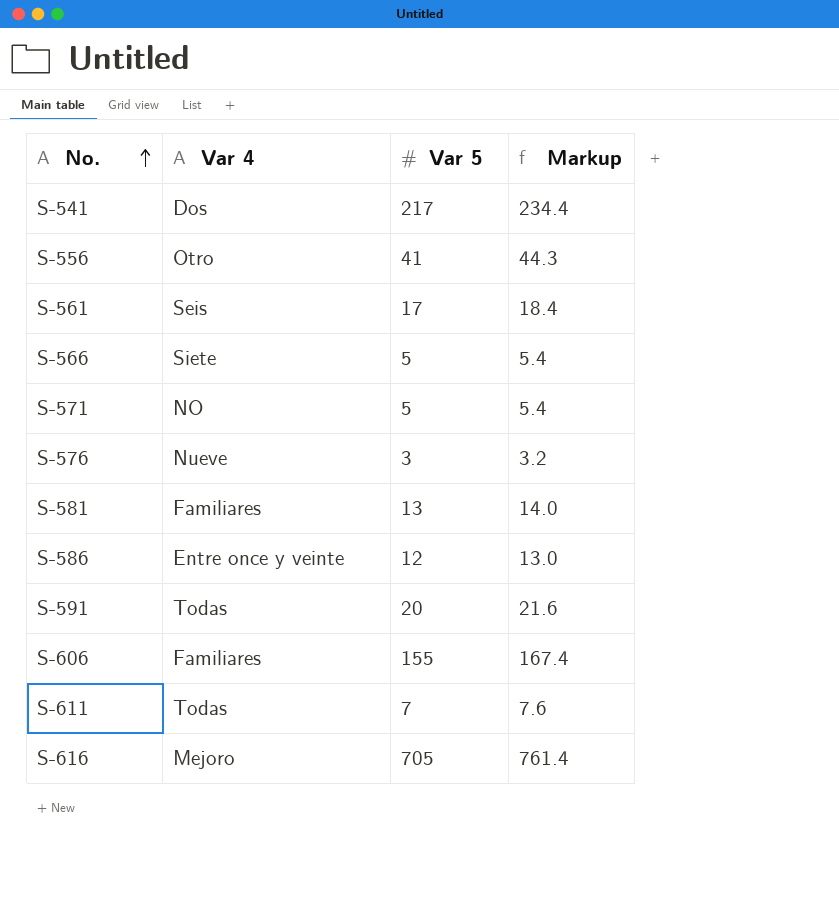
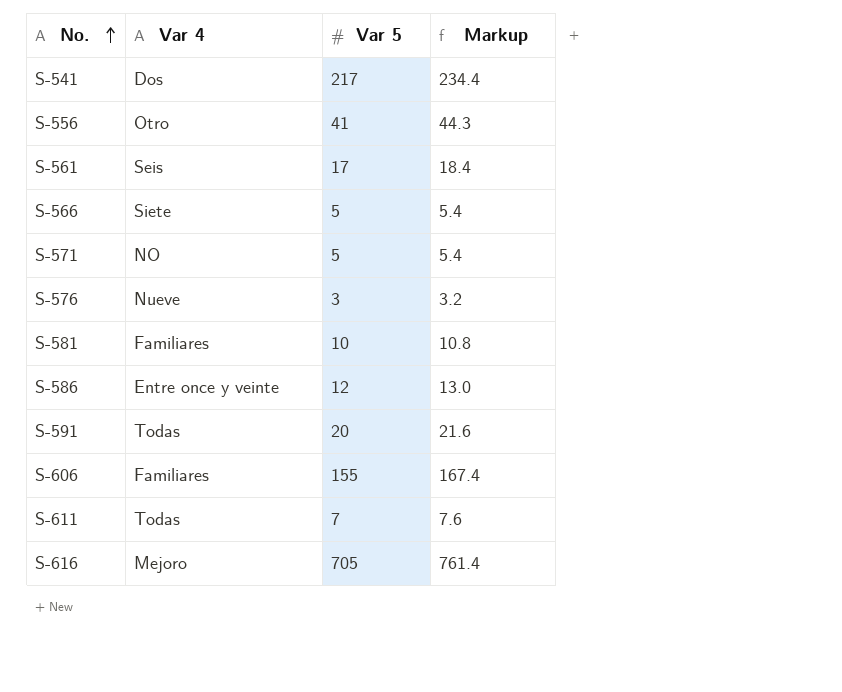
S-581 | Var 5: 13 -> 10
S-581 | Markup: 14.0 -> 10.8

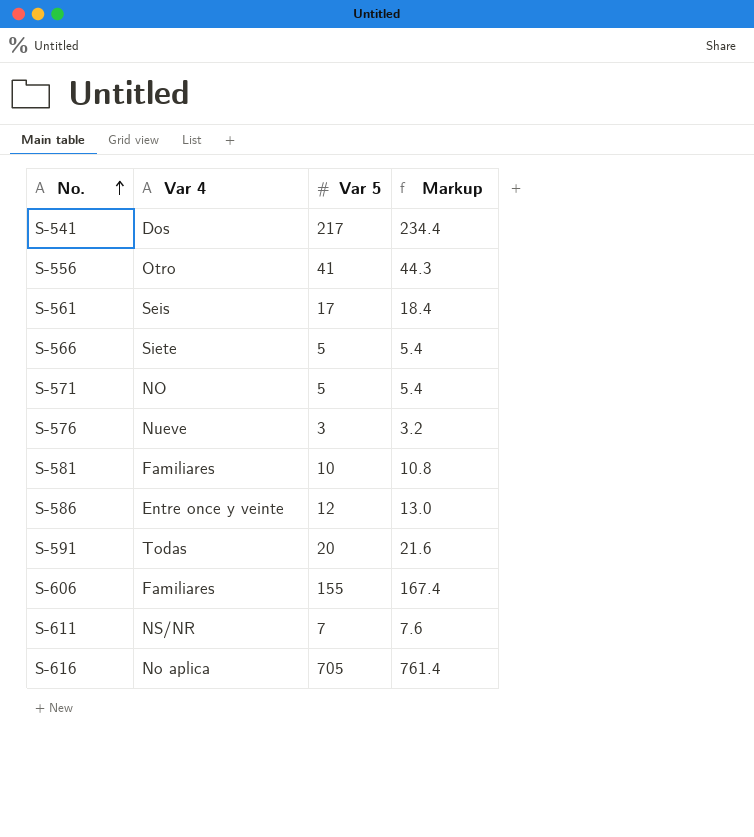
S-611 | Var 4: Todas -> NS/NR
S-616 | Var 4: Mejoro -> No aplica

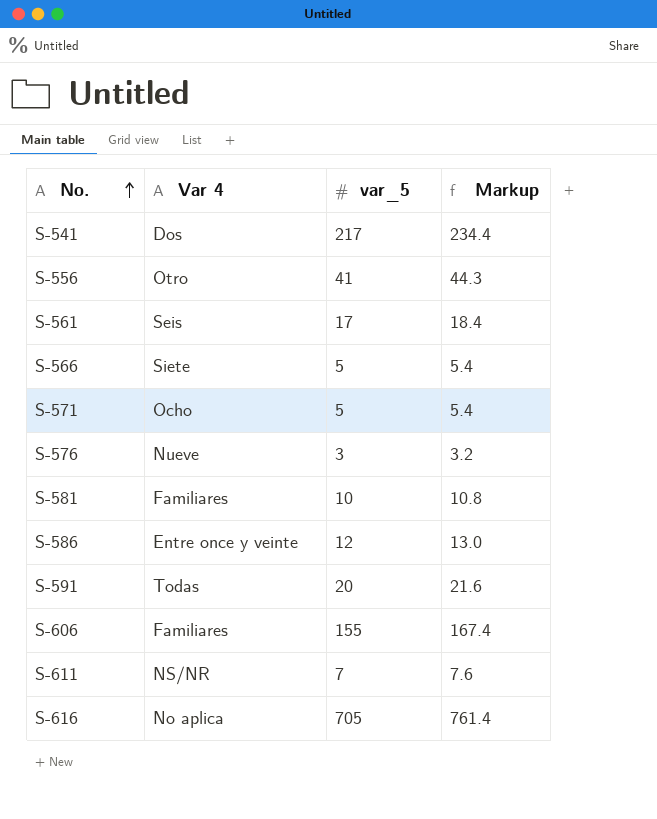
column name: Var 5 -> var_5
S-571 | Var 4: NO -> Ocho

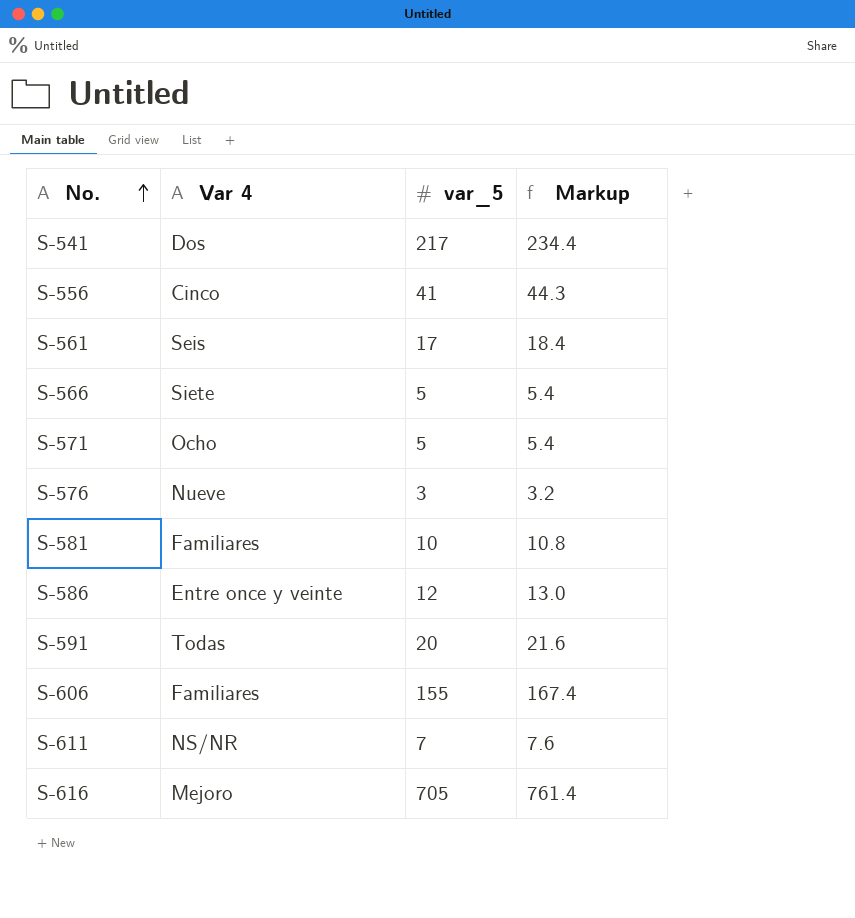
S-556 | Var 4: Otro -> Cinco
S-616 | Var 4: No aplica -> Mejoro

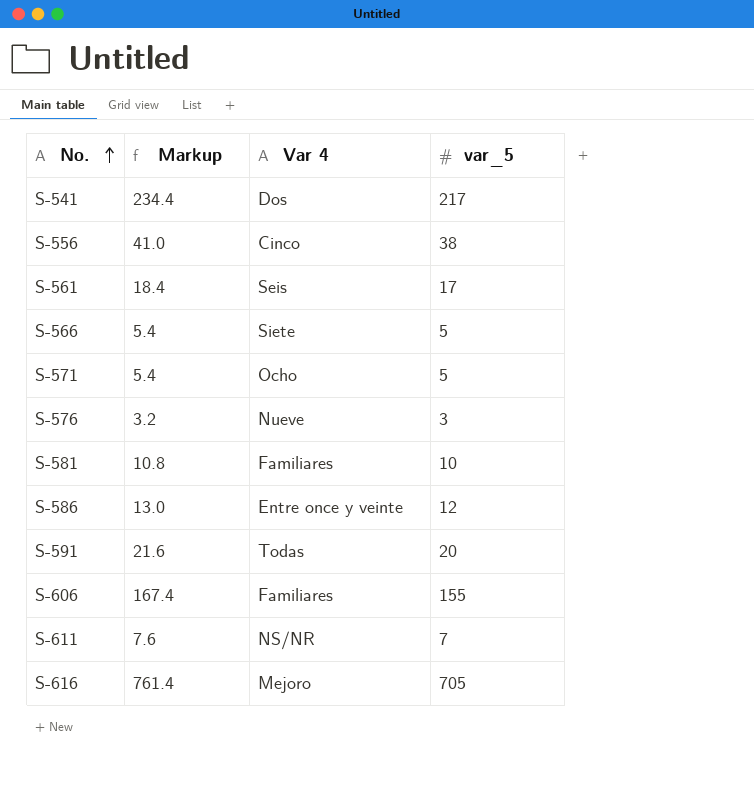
column Markup | position: 4 -> 2
S-556 | Markup: 44.3 -> 41.0
S-556 | var_5: 41 -> 38

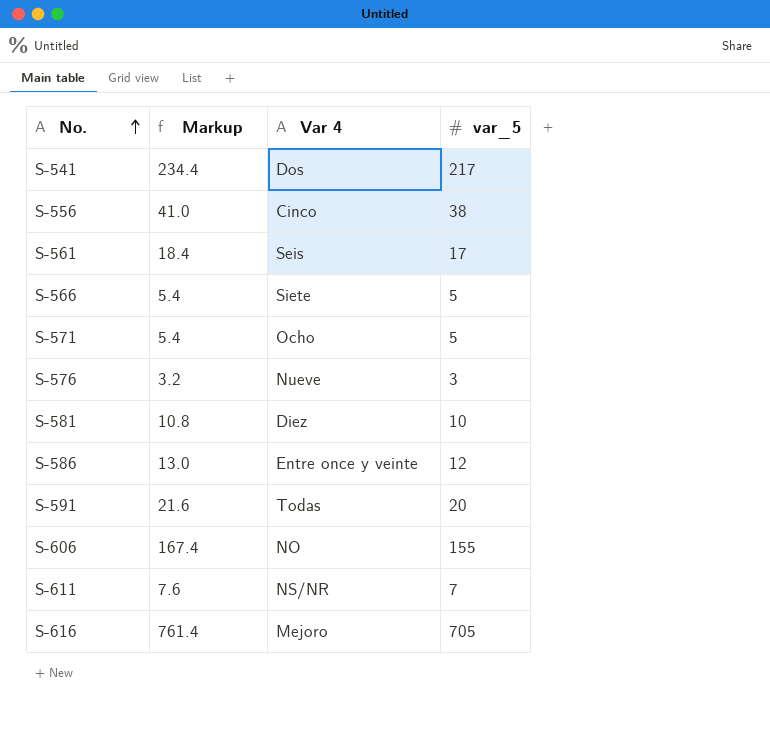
S-581 | Var 4: Familiares -> Diez
S-606 | Var 4: Familiares -> NO

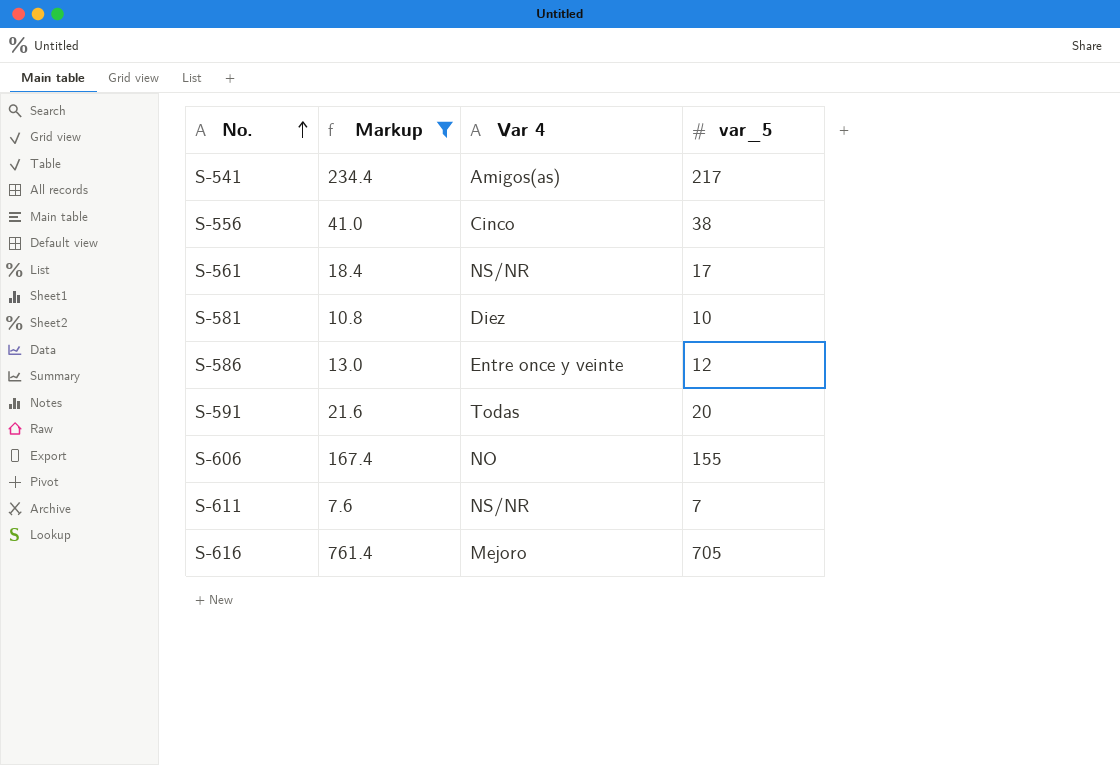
filter: none -> Markup >= 7.6
S-541 | Var 4: Dos -> Amigos(as)
S-561 | Var 4: Seis -> NS/NR

